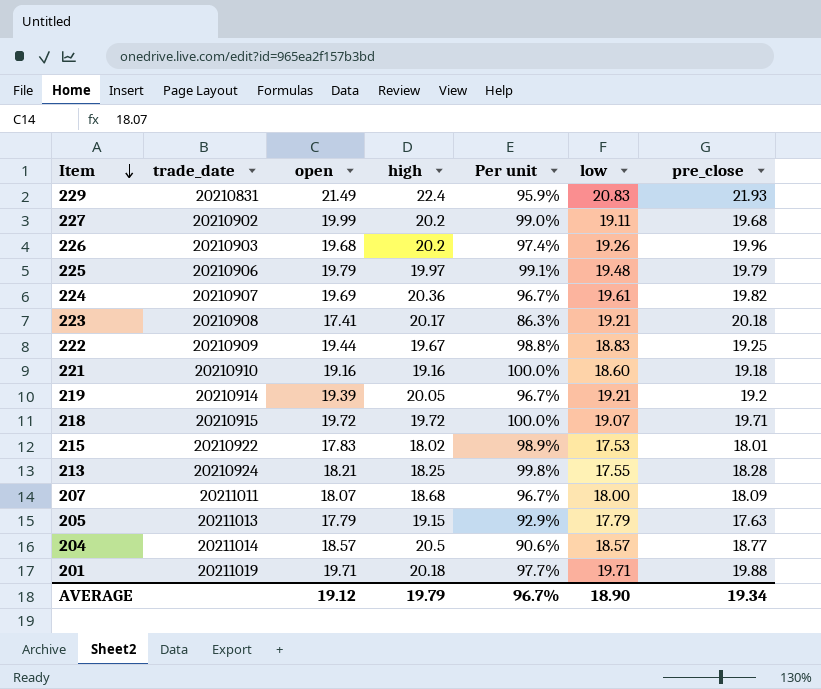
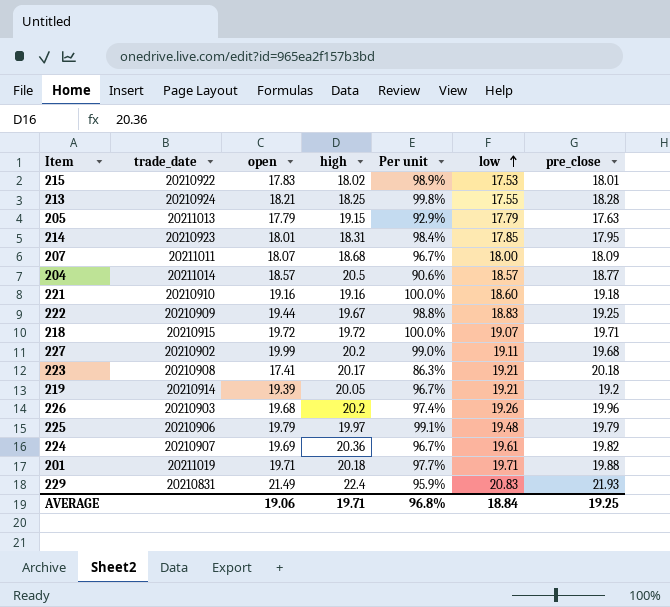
row order: Item descending -> low ascending
row 214: none -> 20210923 | 18.01 | 18.31 | 98.4% | 17.85 | 17.95
AVERAGE | open: 19.12 -> 19.06
AVERAGE | high: 19.79 -> 19.71
AVERAGE | Per unit: 96.7% -> 96.8%
AVERAGE | low: 18.90 -> 18.84
AVERAGE | pre_close: 19.34 -> 19.25

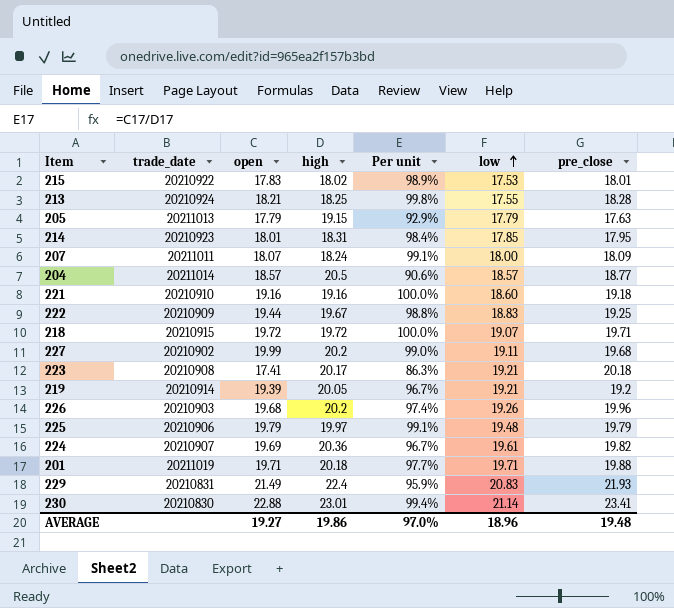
207 | high: 18.68 -> 18.24
207 | Per unit: 96.7% -> 99.1%
row 230: none -> 20210830 | 22.88 | 23.01 | 99.4% | 21.14 | 23.41
AVERAGE | open: 19.06 -> 19.27
AVERAGE | high: 19.71 -> 19.86
AVERAGE | Per unit: 96.8% -> 97.0%
AVERAGE | low: 18.84 -> 18.96
AVERAGE | pre_close: 19.25 -> 19.48

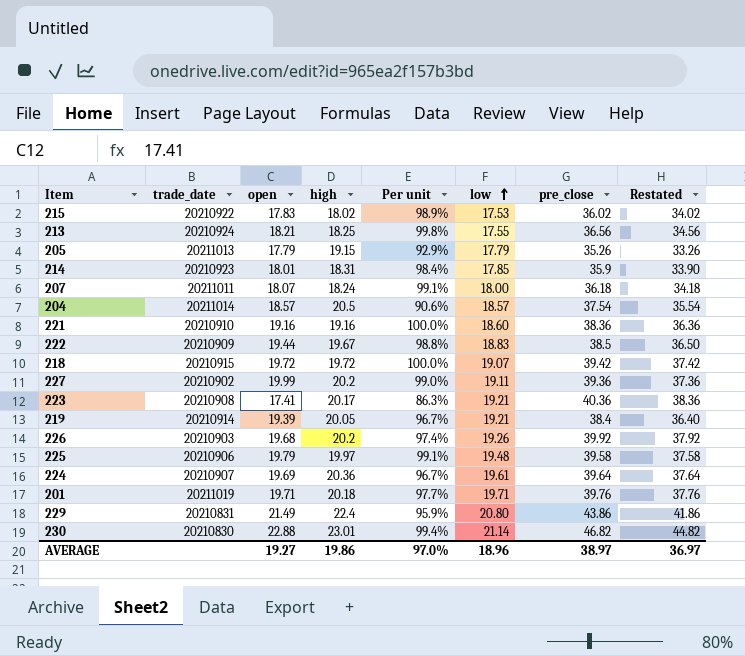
column Restated | formula: none -> [pre_close] - 2
215 | pre_close: 18.01 -> 36.02
213 | pre_close: 18.28 -> 36.56
205 | pre_close: 17.63 -> 35.26
214 | pre_close: 17.95 -> 35.9
207 | pre_close: 18.09 -> 36.18
204 | pre_close: 18.77 -> 37.54
221 | pre_close: 19.18 -> 38.36
222 | pre_close: 19.25 -> 38.5
218 | pre_close: 19.71 -> 39.42
227 | pre_close: 19.68 -> 39.36
223 | pre_close: 20.18 -> 40.36
219 | pre_close: 19.2 -> 38.4
226 | pre_close: 19.96 -> 39.92
225 | pre_close: 19.79 -> 39.58
224 | pre_close: 19.82 -> 39.64
201 | pre_close: 19.88 -> 39.76
229 | low: 20.83 -> 20.80
229 | pre_close: 21.93 -> 43.86
230 | pre_close: 23.41 -> 46.82
AVERAGE | pre_close: 19.48 -> 38.97

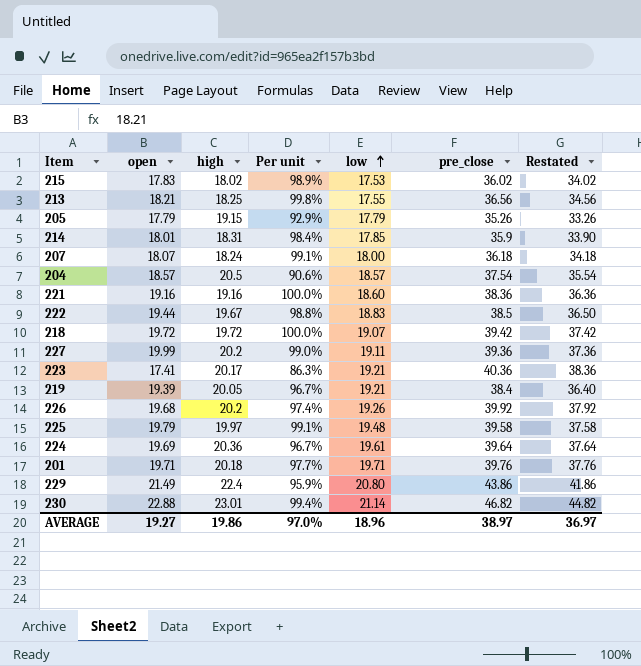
column trade_date | position: 2 -> none

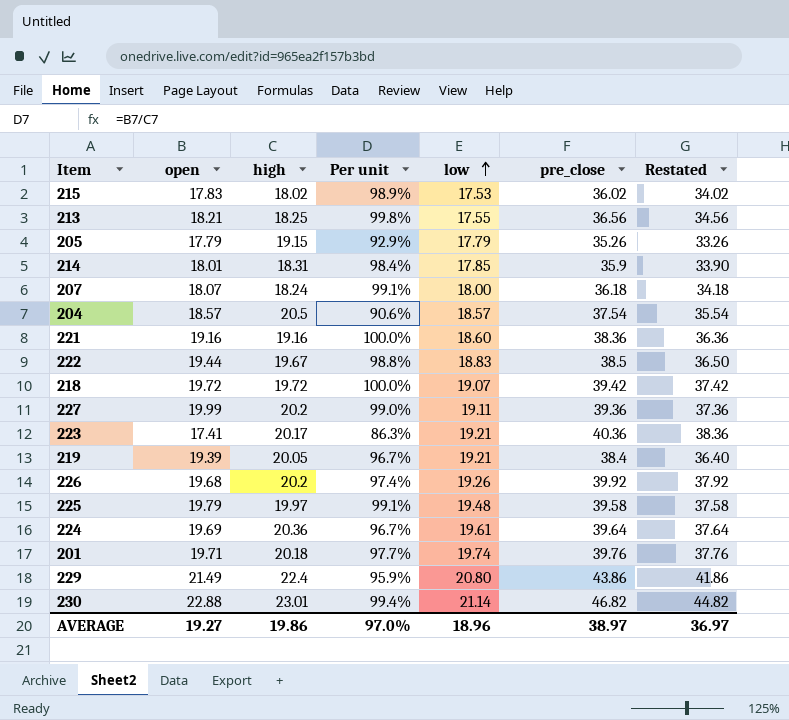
201 | low: 19.71 -> 19.74

